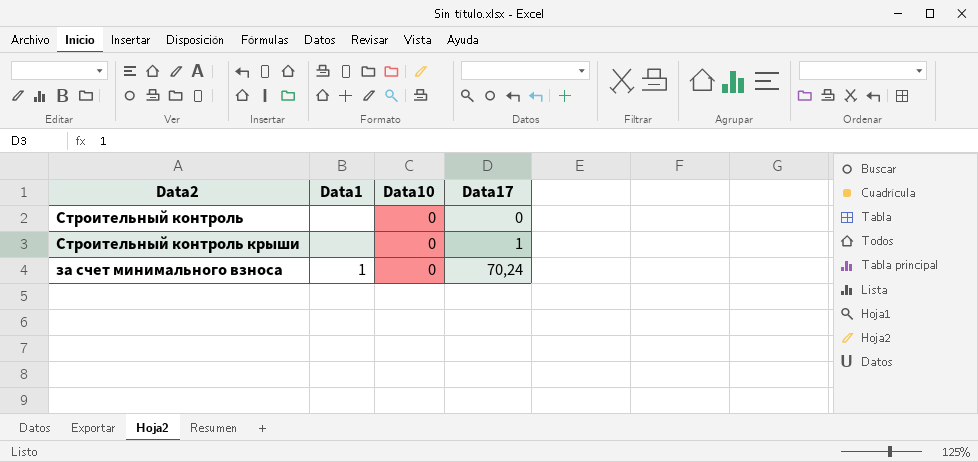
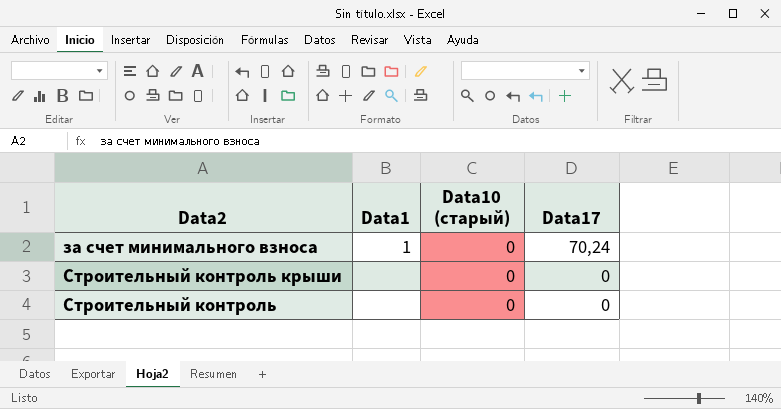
row order: Data17 ascending -> Data17 descending
column name: Data10 -> Data10 (старый)
Строительный контроль крыши | Data17: 1 -> 0

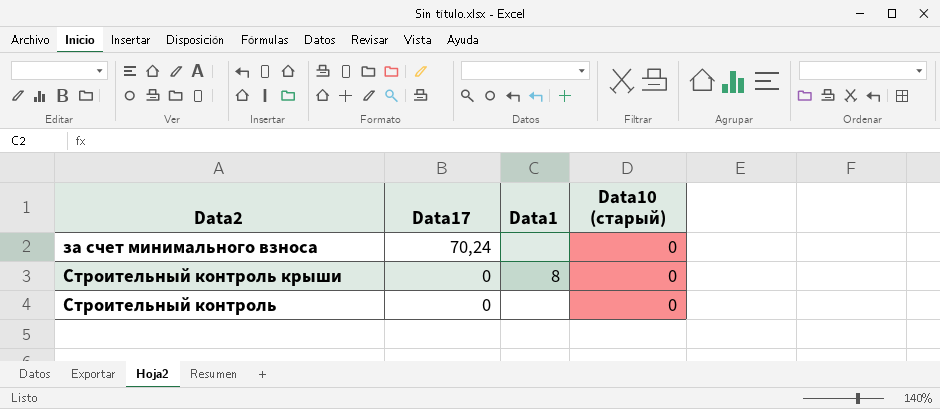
column Data17 | position: 4 -> 2
за счет минимального взноса | Data1: 1 -> none
Строительный контроль крыши | Data1: none -> 8

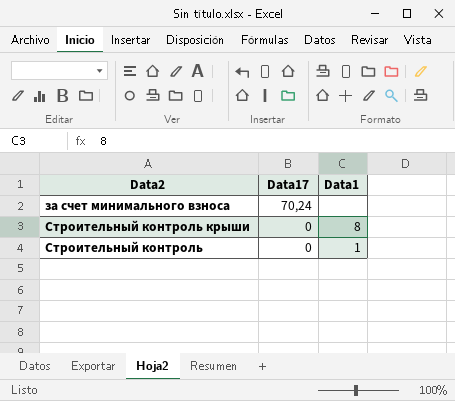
column Data10 (старый) | position: 4 -> none
Строительный контроль | Data1: none -> 1

